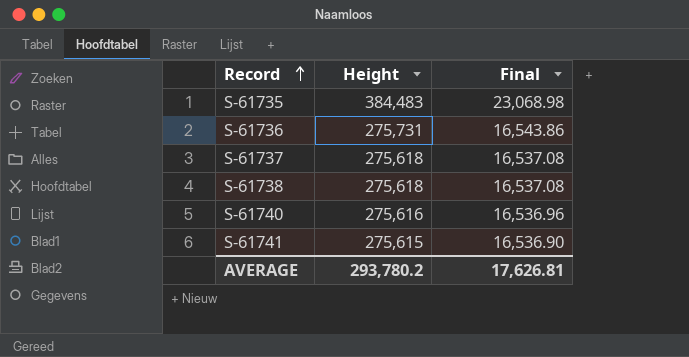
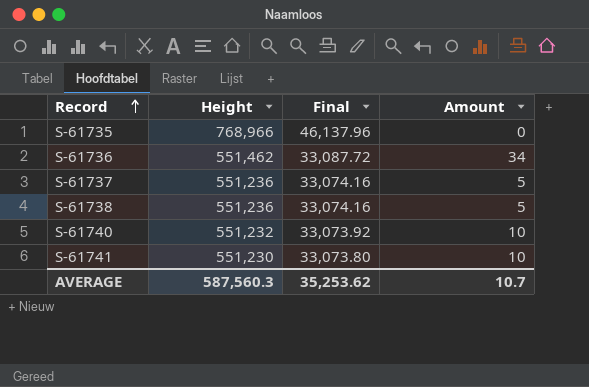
column Amount | position: none -> 4
S-61735 | Height: 384,483 -> 768,966
S-61735 | Final: 23,068.98 -> 46,137.96
S-61736 | Height: 275,731 -> 551,462
S-61736 | Final: 16,543.86 -> 33,087.72
S-61737 | Height: 275,618 -> 551,236
S-61737 | Final: 16,537.08 -> 33,074.16
S-61738 | Height: 275,618 -> 551,236
S-61738 | Final: 16,537.08 -> 33,074.16
S-61740 | Height: 275,616 -> 551,232
S-61740 | Final: 16,536.96 -> 33,073.92
S-61741 | Height: 275,615 -> 551,230
S-61741 | Final: 16,536.90 -> 33,073.80
AVERAGE | Height: 293,780.2 -> 587,560.3
AVERAGE | Final: 17,626.81 -> 35,253.62

